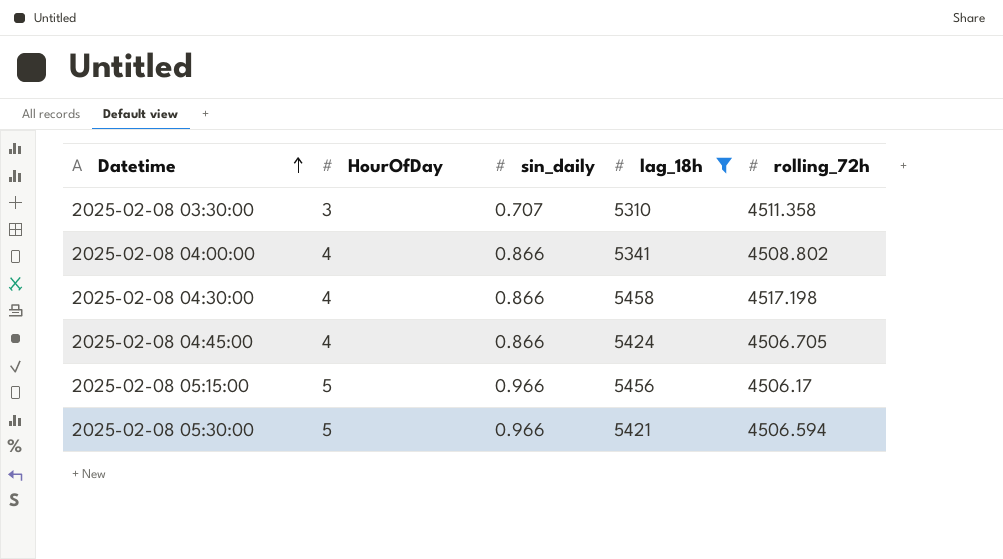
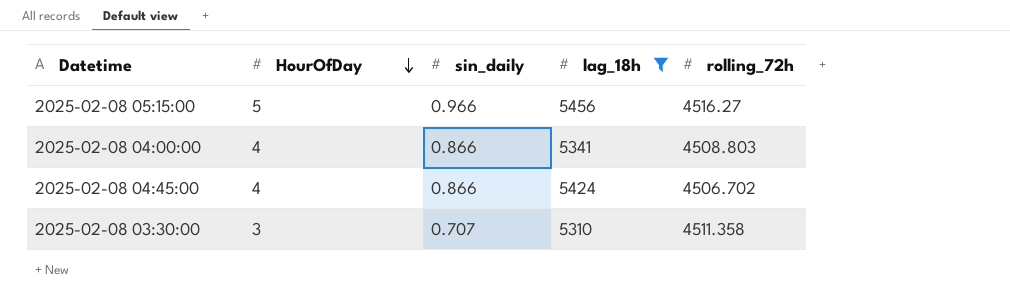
row order: Datetime ascending -> HourOfDay descending
row 2025-02-08 04:30:00: 4 | 0.866 | 5458 | 4517.198 -> none
row 2025-02-08 05:30:00: 5 | 0.966 | 5421 | 4506.594 -> none
2025-02-08 05:15:00 | rolling_72h: 4506.17 -> 4516.27
2025-02-08 04:00:00 | rolling_72h: 4508.802 -> 4508.803
2025-02-08 04:45:00 | rolling_72h: 4506.705 -> 4506.702

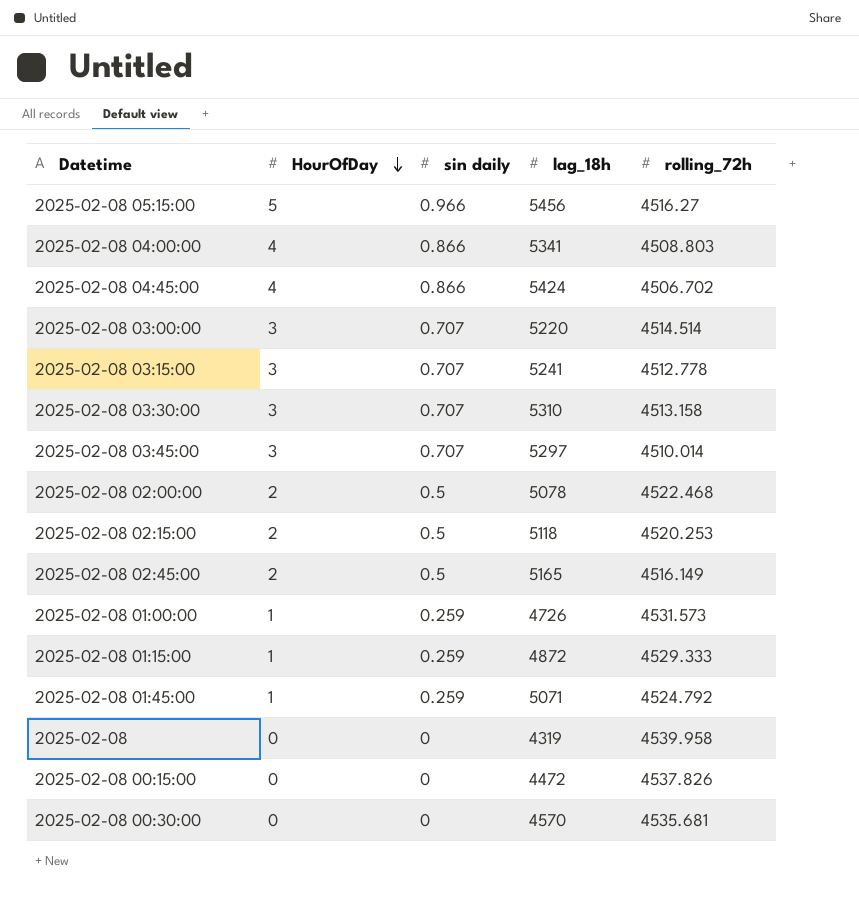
filter: lag_18h >= 5310 -> none
column name: sin_daily -> sin daily
2025-02-08 03:30:00 | rolling_72h: 4511.358 -> 4513.158

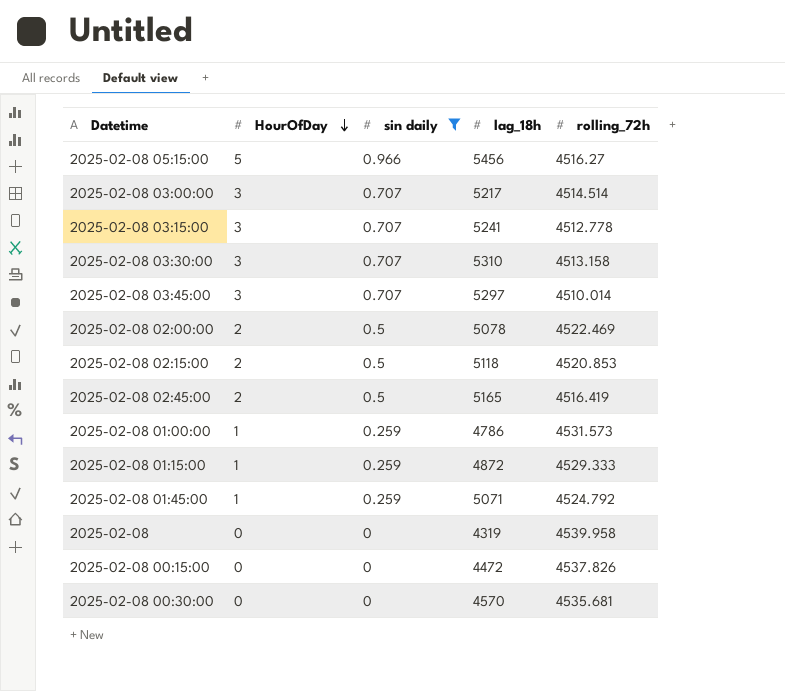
filter: none -> sin daily != 0.866
2025-02-08 03:00:00 | lag_18h: 5220 -> 5217
2025-02-08 02:00:00 | rolling_72h: 4522.468 -> 4522.469
2025-02-08 02:15:00 | rolling_72h: 4520.253 -> 4520.853
2025-02-08 02:45:00 | rolling_72h: 4516.149 -> 4516.419
2025-02-08 01:00:00 | lag_18h: 4726 -> 4786

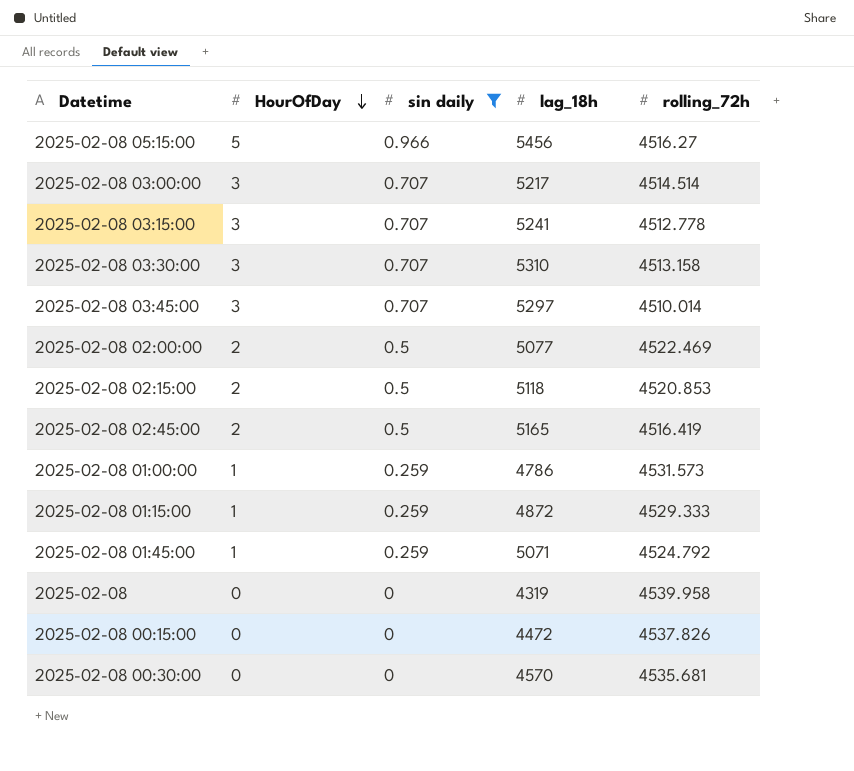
2025-02-08 02:00:00 | lag_18h: 5078 -> 5077

